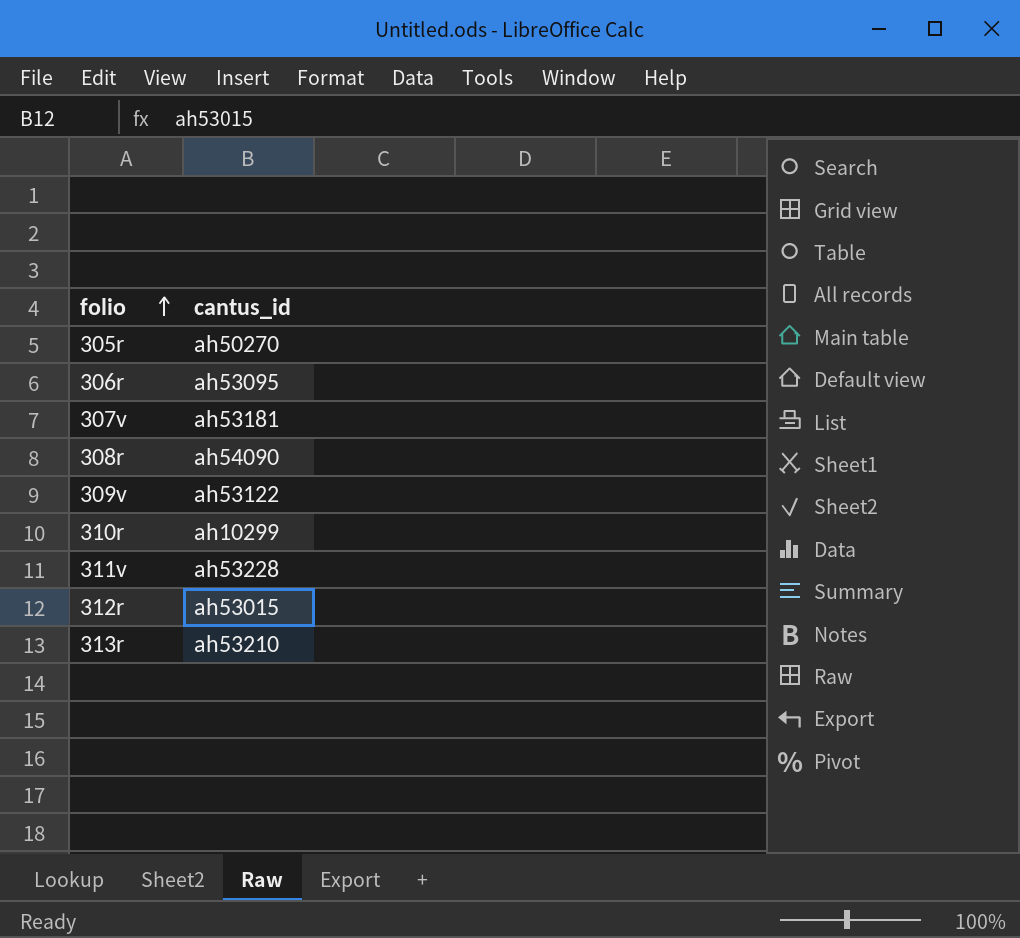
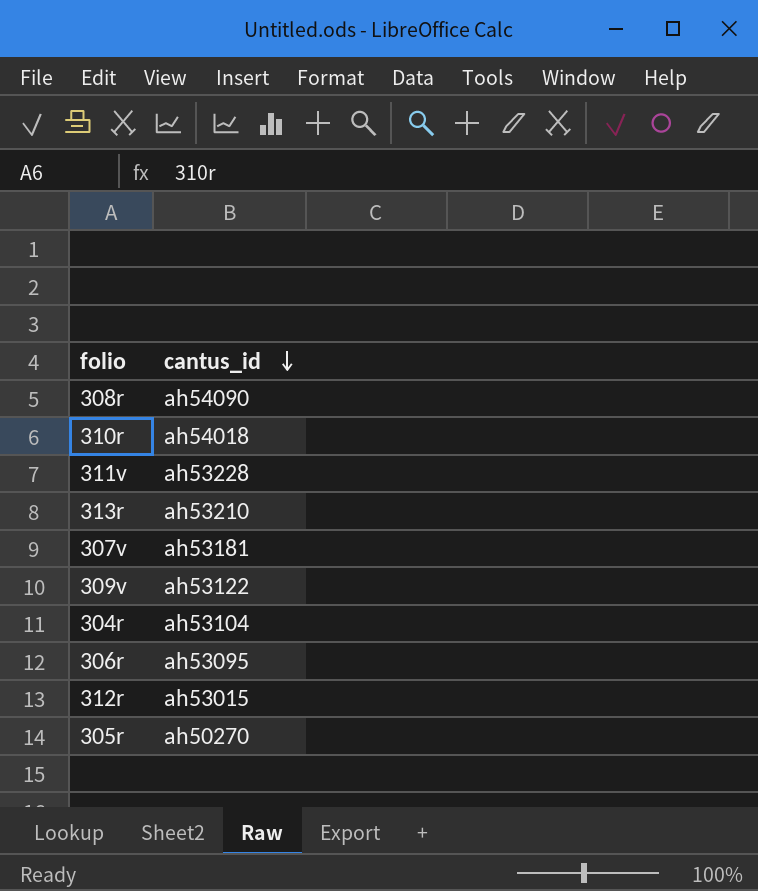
row order: folio ascending -> cantus_id descending
310r | cantus_id: ah10299 -> ah54018
row 304r: none -> ah53104

